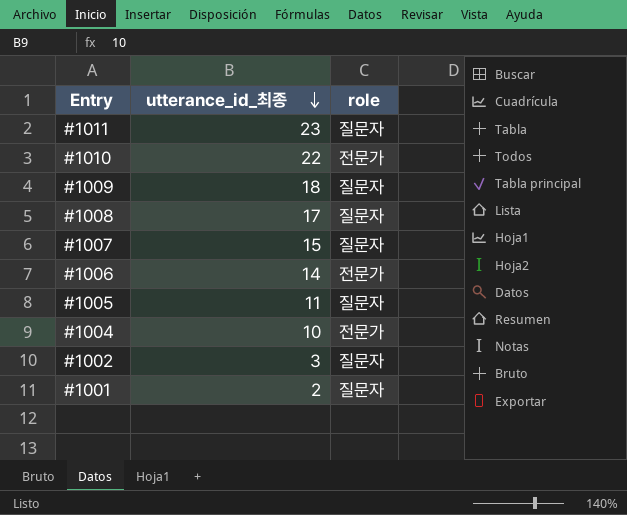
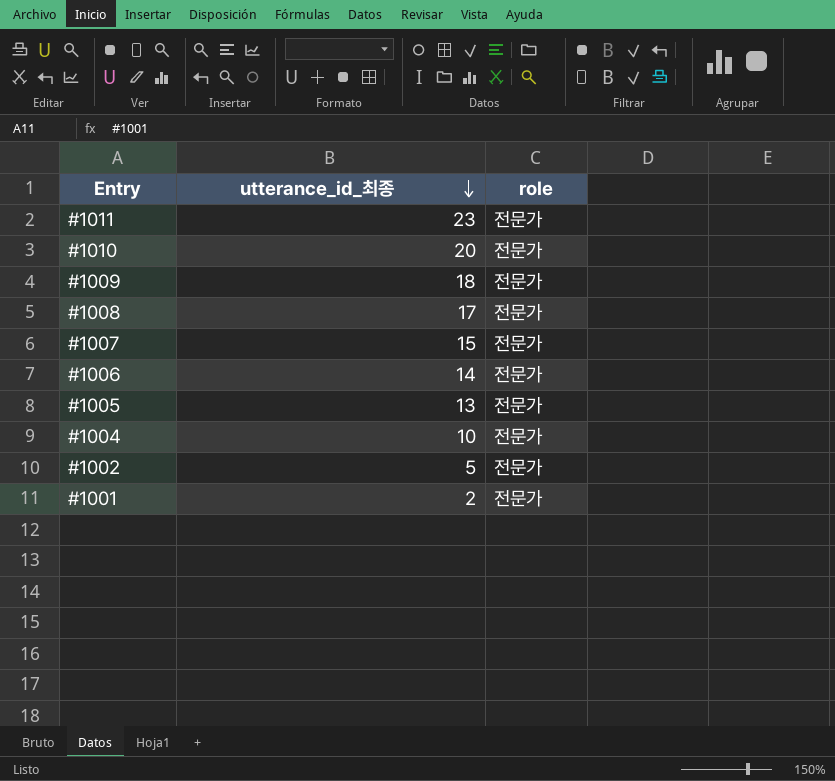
#1011 | role: 질문자 -> 전문가
#1010 | utterance_id_최종: 22 -> 20
#1009 | role: 질문자 -> 전문가
#1008 | role: 질문자 -> 전문가
#1007 | role: 질문자 -> 전문가
#1005 | utterance_id_최종: 11 -> 13
#1005 | role: 질문자 -> 전문가
#1002 | utterance_id_최종: 3 -> 5
#1002 | role: 질문자 -> 전문가
#1001 | role: 질문자 -> 전문가

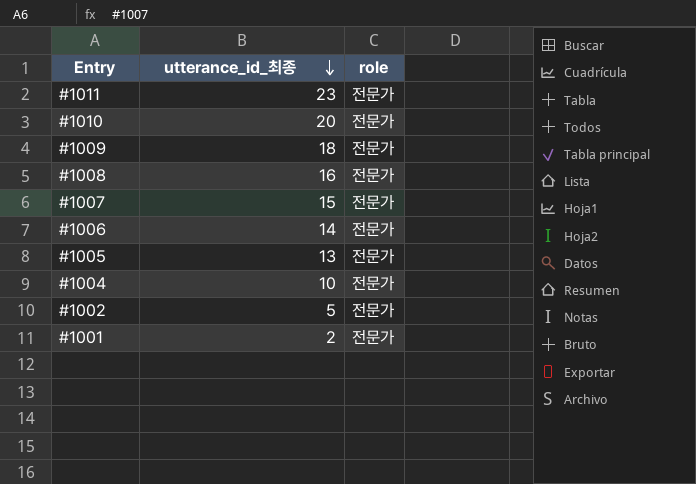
#1008 | utterance_id_최종: 17 -> 16

